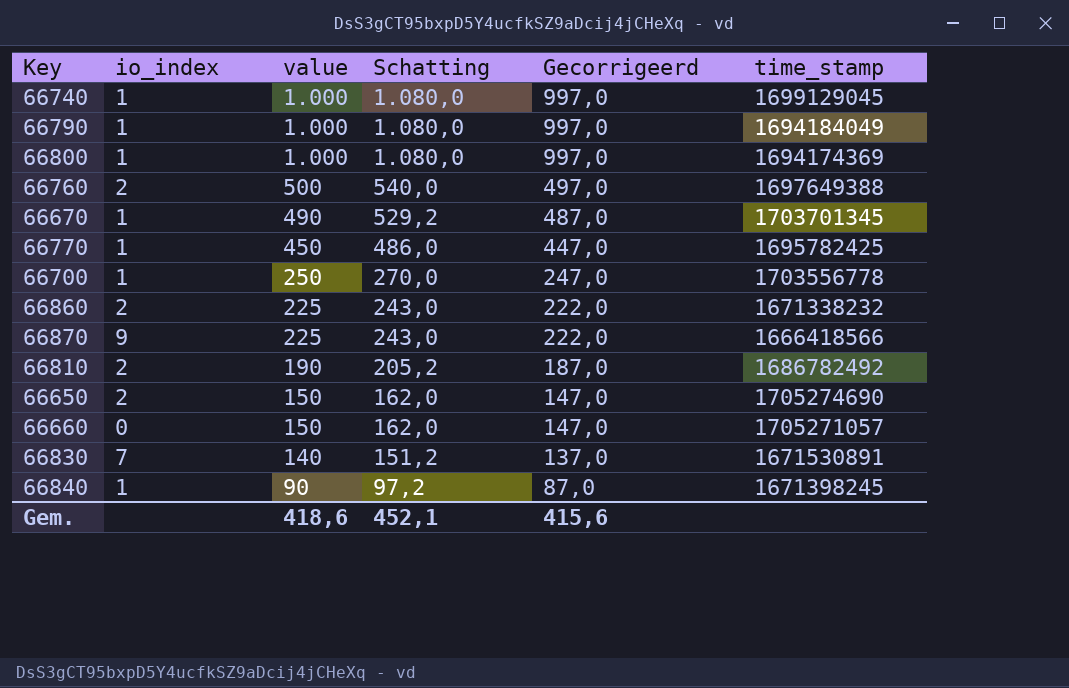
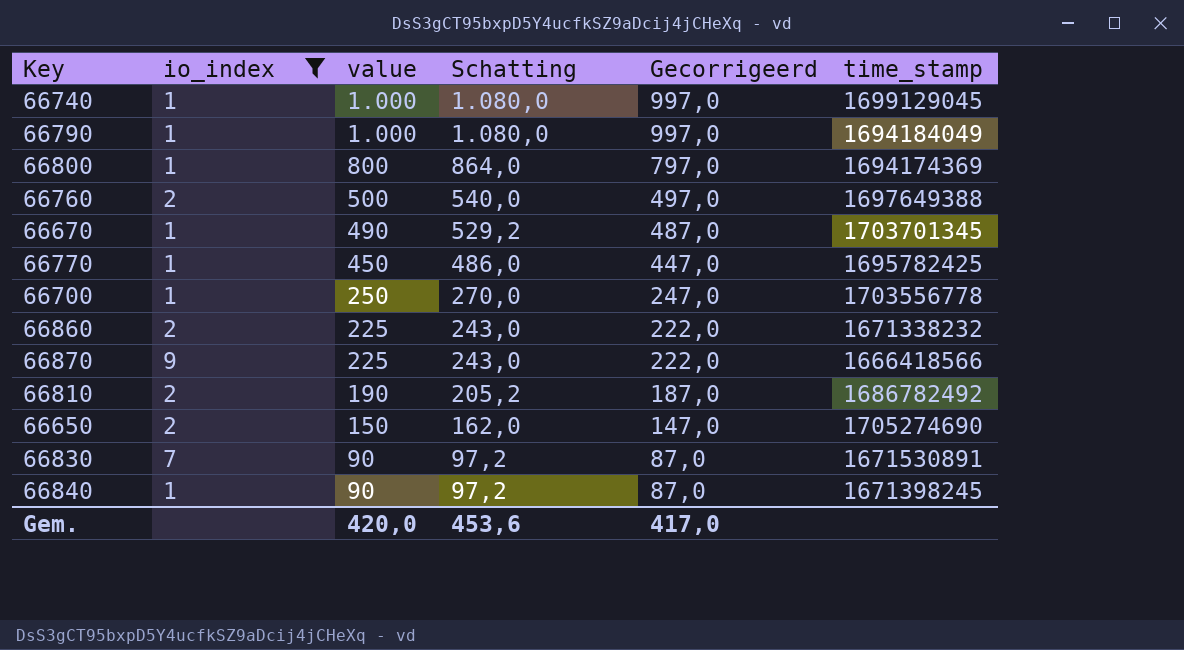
filter: none -> io_index != 0
66800 | value: 1.000 -> 800
66800 | Schatting: 1.080,0 -> 864,0
66800 | Gecorrigeerd: 997,0 -> 797,0
66830 | value: 140 -> 90
66830 | Schatting: 151,2 -> 97,2
66830 | Gecorrigeerd: 137,0 -> 87,0
Gem. | value: 418,6 -> 420,0
Gem. | Schatting: 452,1 -> 453,6
Gem. | Gecorrigeerd: 415,6 -> 417,0

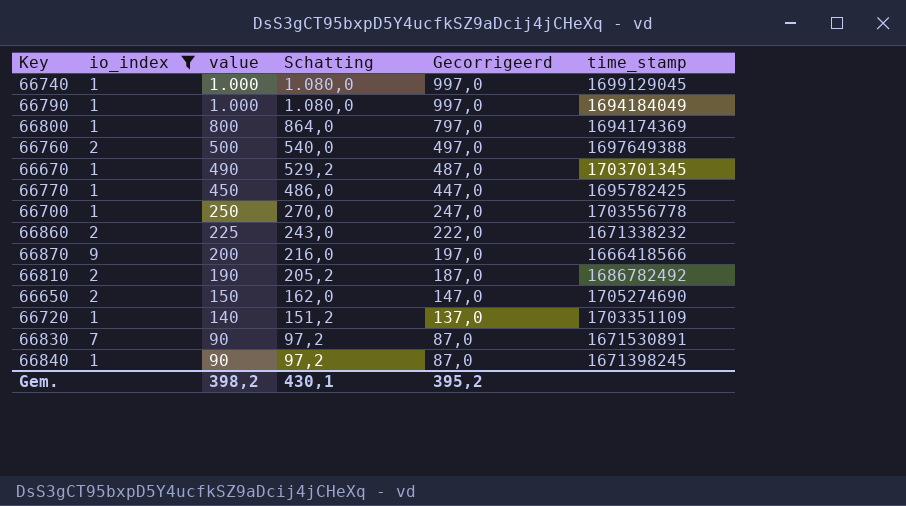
66870 | value: 225 -> 200
66870 | Schatting: 243,0 -> 216,0
66870 | Gecorrigeerd: 222,0 -> 197,0
row 66720: none -> 1 | 140 | 151,2 | 137,0 | 1703351109
Gem. | value: 420,0 -> 398,2
Gem. | Schatting: 453,6 -> 430,1
Gem. | Gecorrigeerd: 417,0 -> 395,2

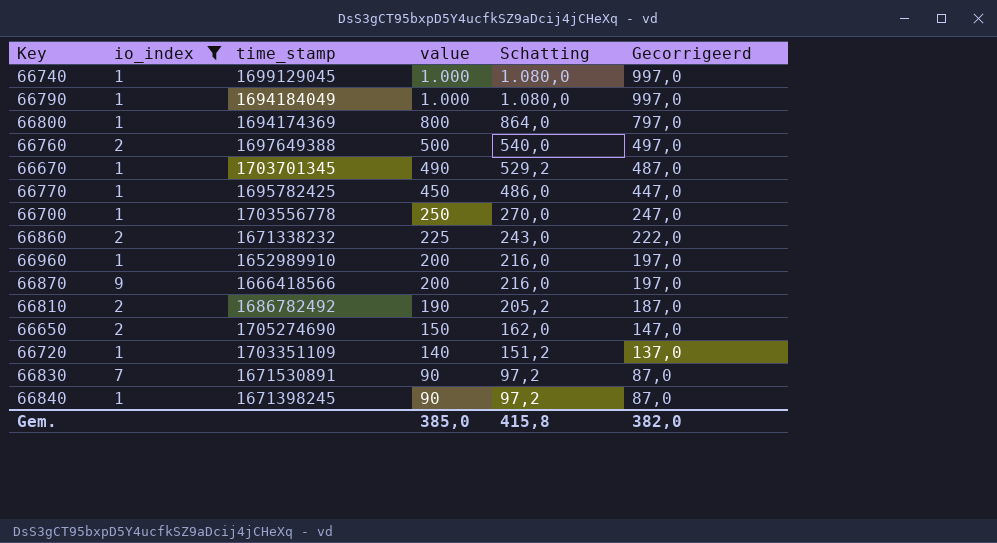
column time_stamp | position: 6 -> 3
row 66960: none -> 1 | 1652989910 | 200 | 216,0 | 197,0
Gem. | value: 398,2 -> 385,0
Gem. | Schatting: 430,1 -> 415,8
Gem. | Gecorrigeerd: 395,2 -> 382,0

